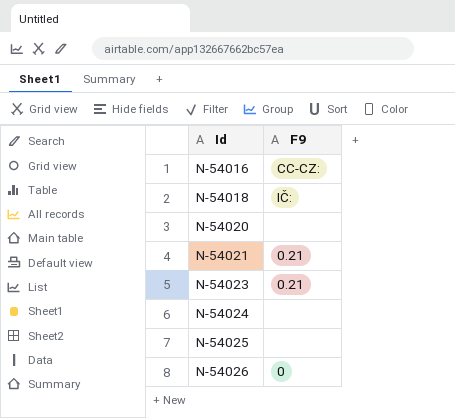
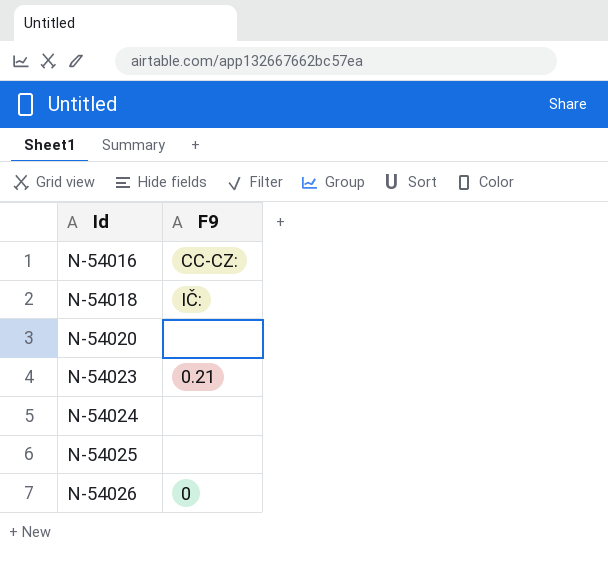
row N-54021: 0.21 -> none

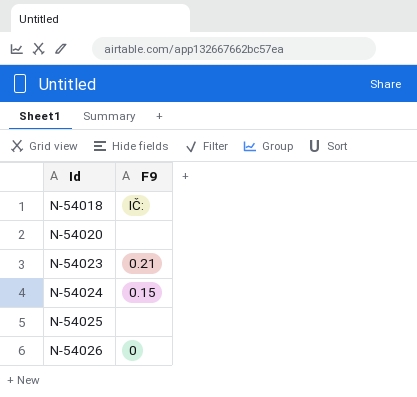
row N-54016: CC-CZ: -> none
N-54024 | F9: none -> 0.15

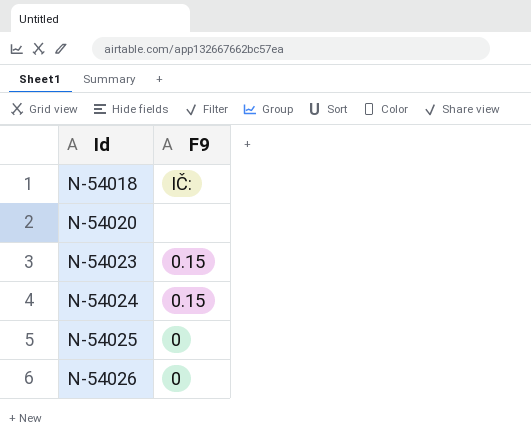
N-54023 | F9: 0.21 -> 0.15
N-54025 | F9: none -> 0

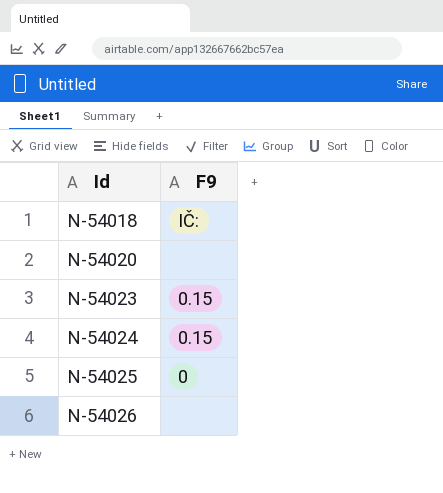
N-54026 | F9: 0 -> none

